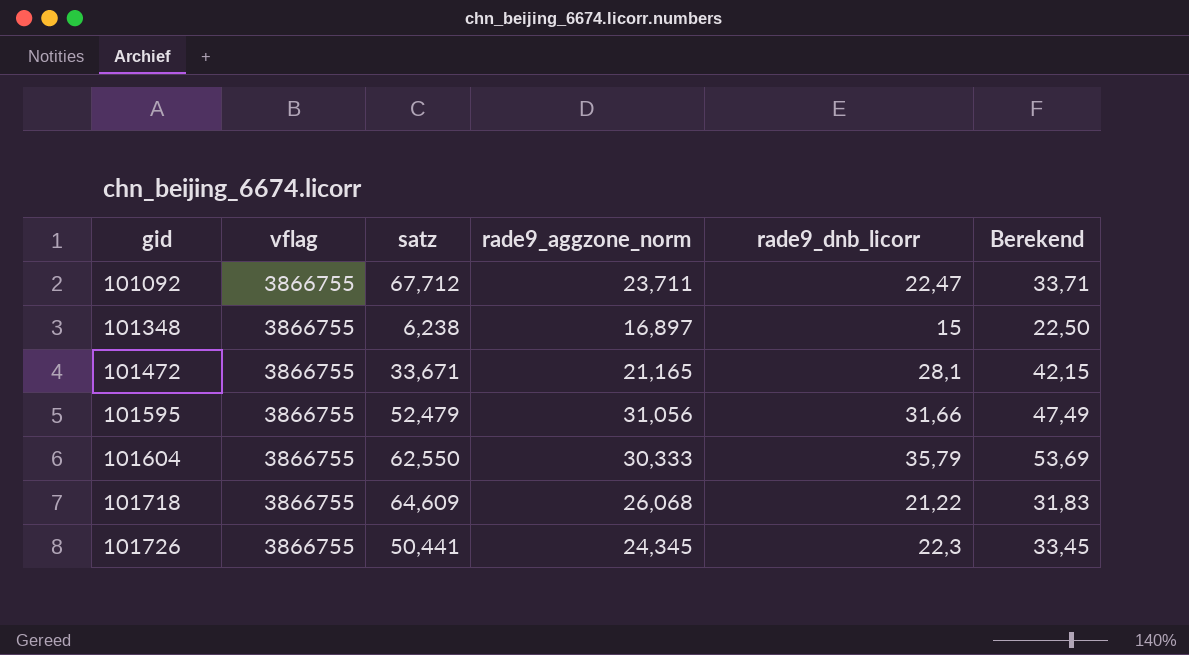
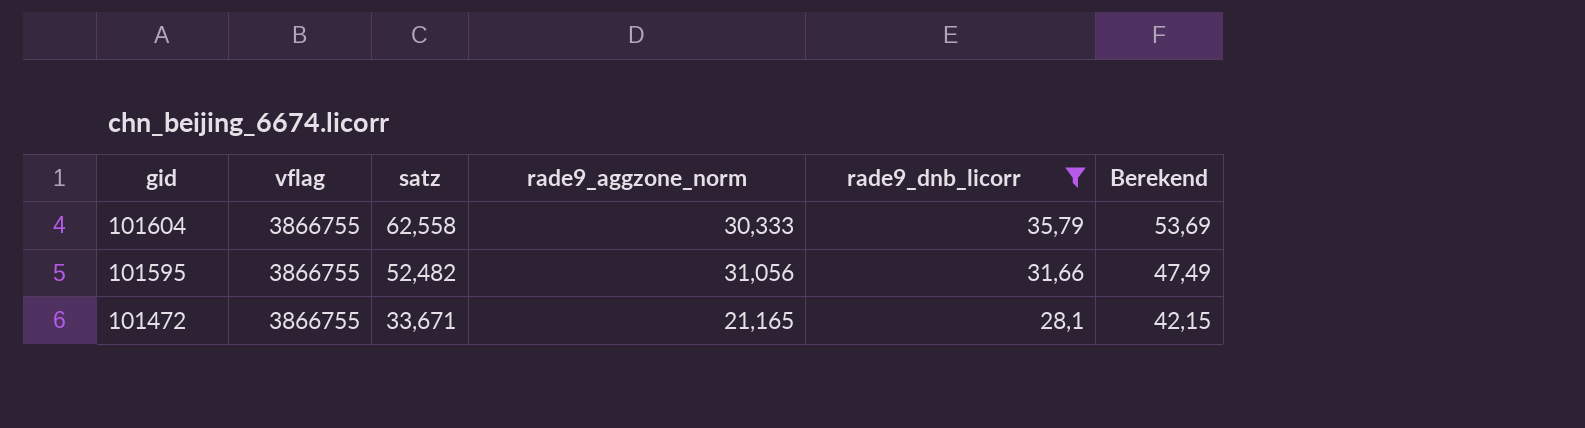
filter: none -> rade9_dnb_licorr >= 28,1
row order: gid ascending -> gid descending
101604 | satz: 62,550 -> 62,558
101595 | satz: 52,479 -> 52,482

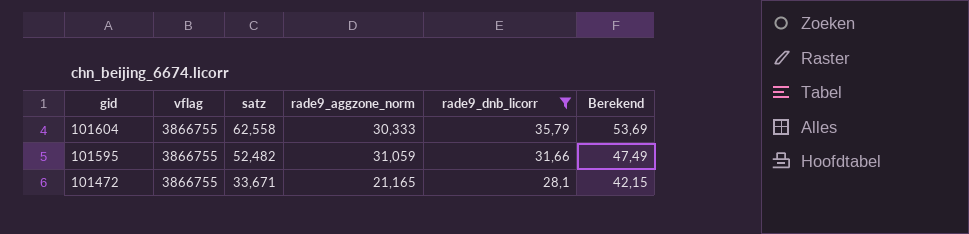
101595 | rade9_aggzone_norm: 31,056 -> 31,059

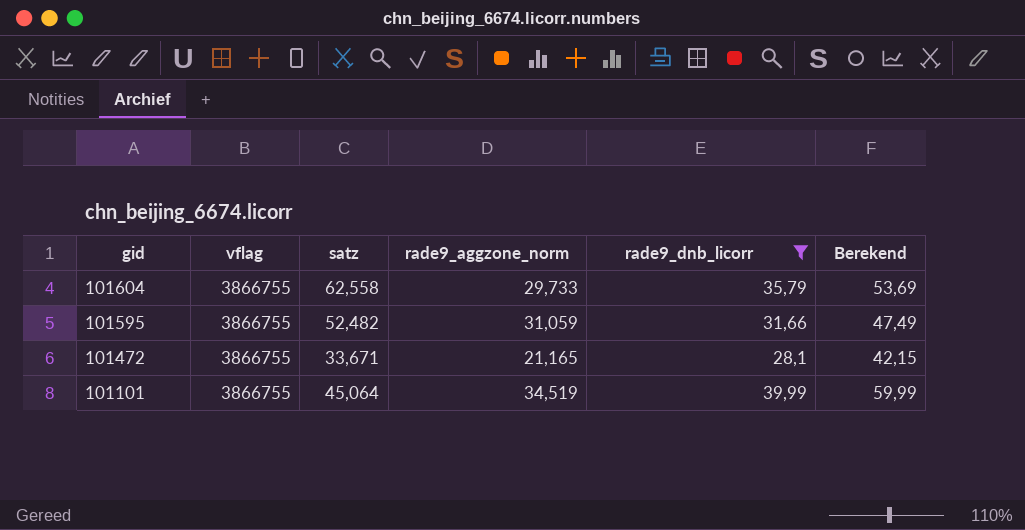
101604 | rade9_aggzone_norm: 30,333 -> 29,733
row 101101: none -> 3866755 | 45,064 | 34,519 | 39,99 | 59,99

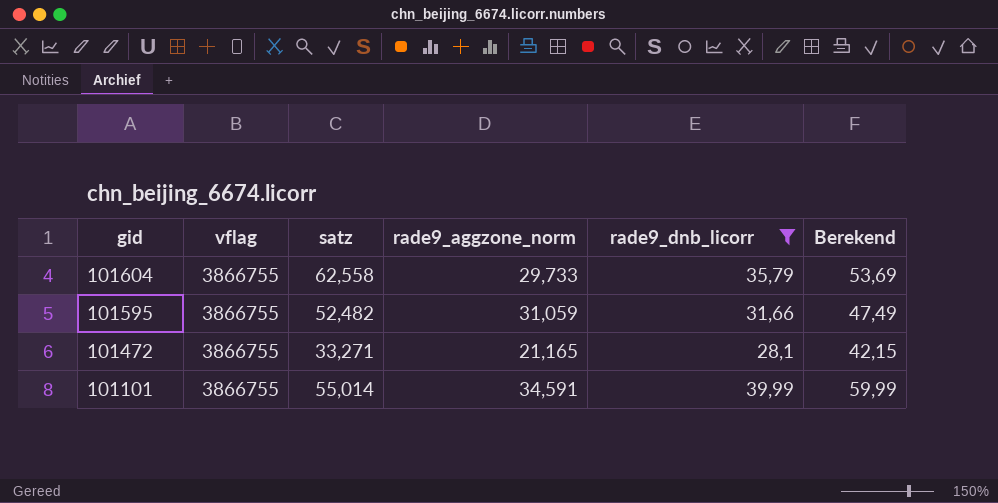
101472 | satz: 33,671 -> 33,271
101101 | satz: 45,064 -> 55,014
101101 | rade9_aggzone_norm: 34,519 -> 34,591

